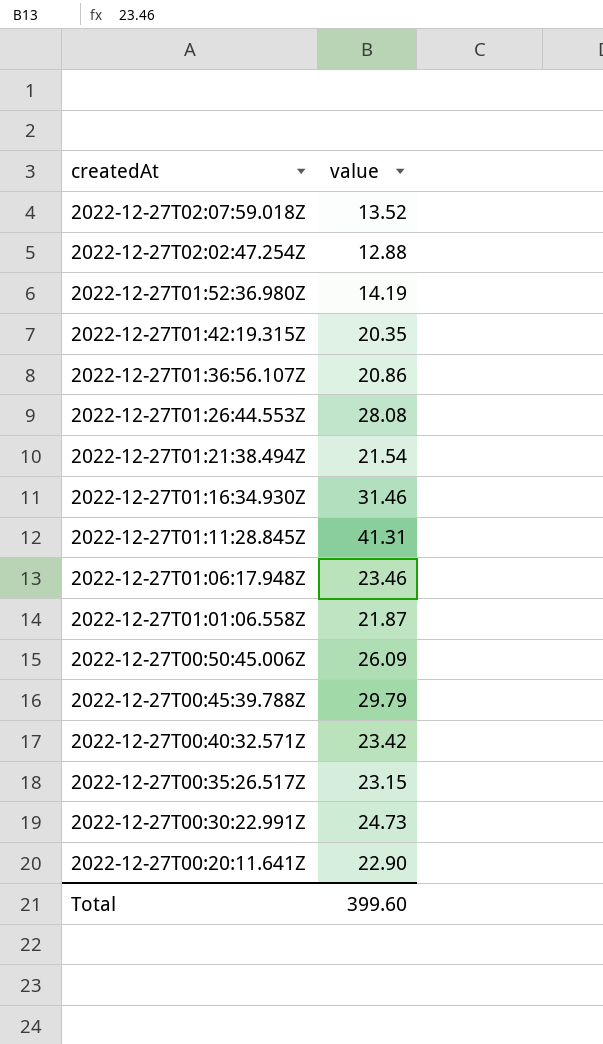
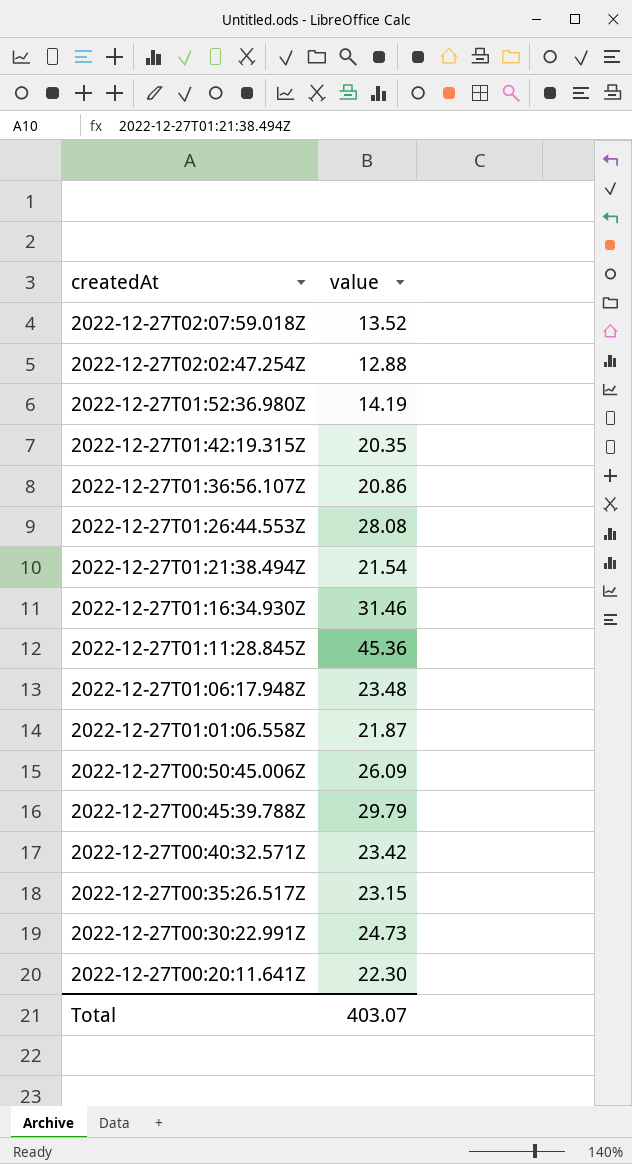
2022-12-27T01:11:28.845Z | value: 41.31 -> 45.36
2022-12-27T01:06:17.948Z | value: 23.46 -> 23.48
2022-12-27T00:20:11.641Z | value: 22.90 -> 22.30
Total | value: 399.60 -> 403.07

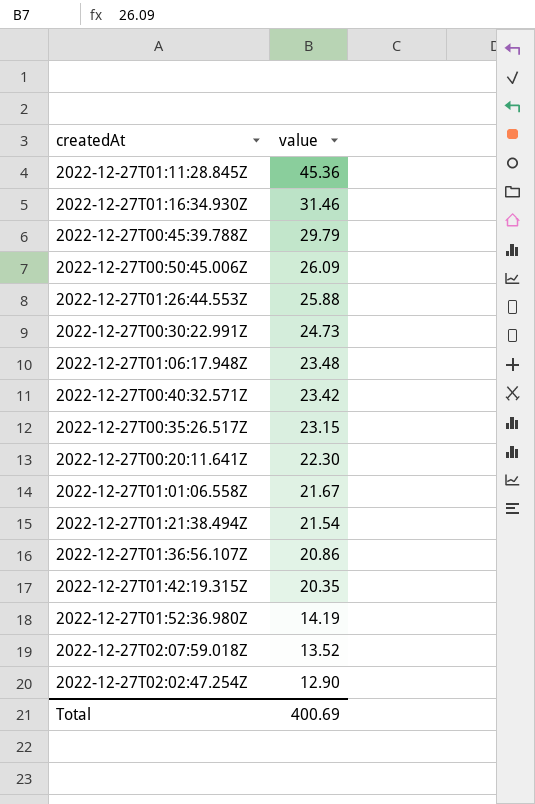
row order: createdAt descending -> value descending
2022-12-27T01:26:44.553Z | value: 28.08 -> 25.88
2022-12-27T01:01:06.558Z | value: 21.87 -> 21.67
2022-12-27T02:02:47.254Z | value: 12.88 -> 12.90
Total | value: 403.07 -> 400.69

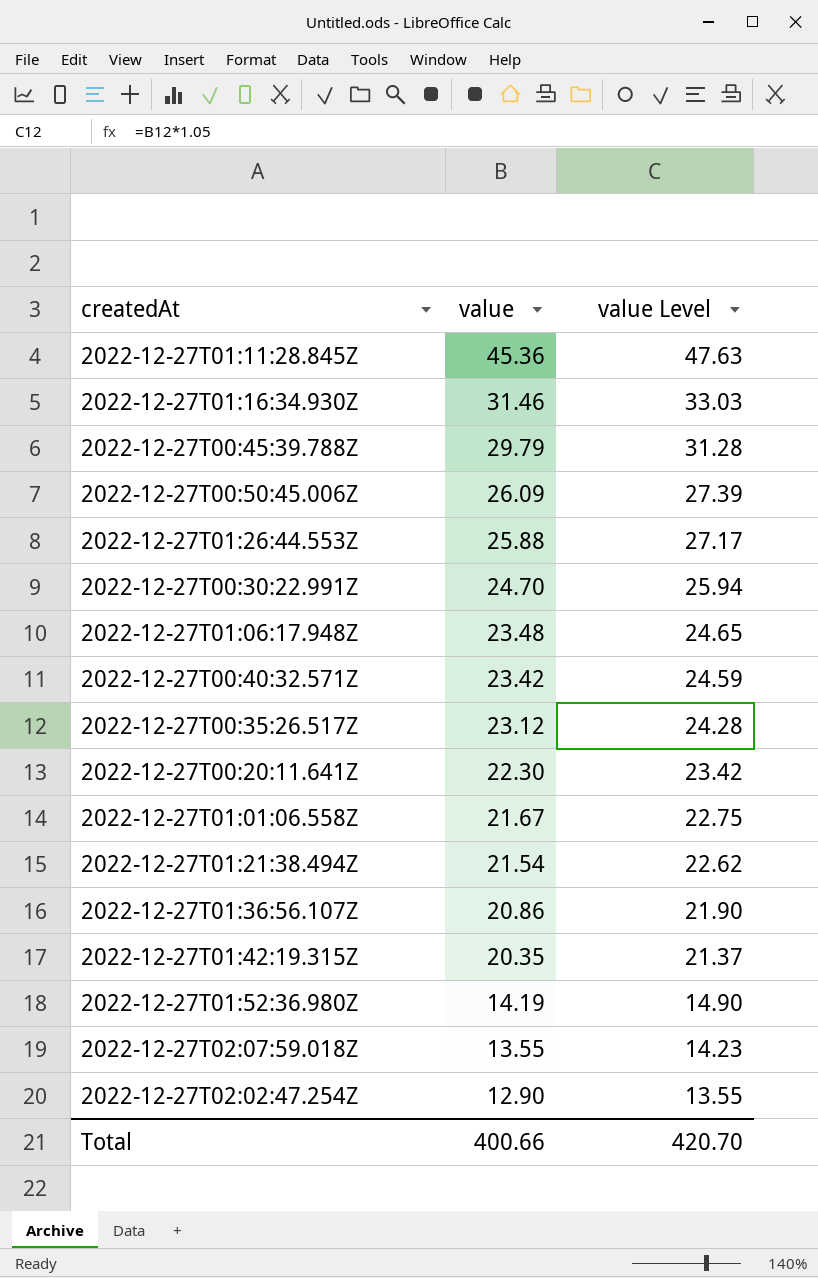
column value Level | formula: none -> [value] * 1.05
2022-12-27T00:30:22.991Z | value: 24.73 -> 24.70
2022-12-27T00:35:26.517Z | value: 23.15 -> 23.12
2022-12-27T02:07:59.018Z | value: 13.52 -> 13.55
Total | value: 400.69 -> 400.66

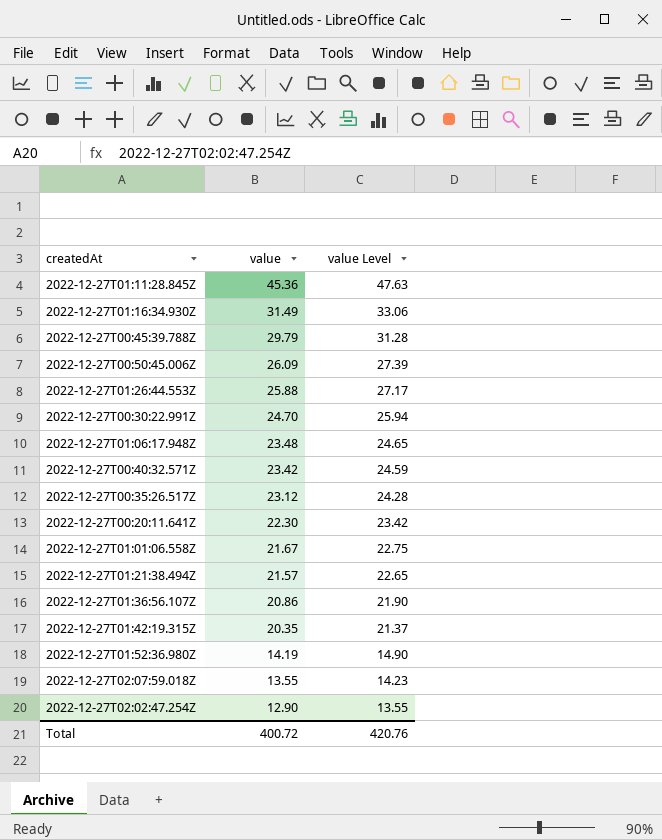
2022-12-27T01:16:34.930Z | value: 31.46 -> 31.49
2022-12-27T01:16:34.930Z | value Level: 33.03 -> 33.06
2022-12-27T01:21:38.494Z | value: 21.54 -> 21.57
2022-12-27T01:21:38.494Z | value Level: 22.62 -> 22.65
Total | value: 400.66 -> 400.72
Total | value Level: 420.70 -> 420.76

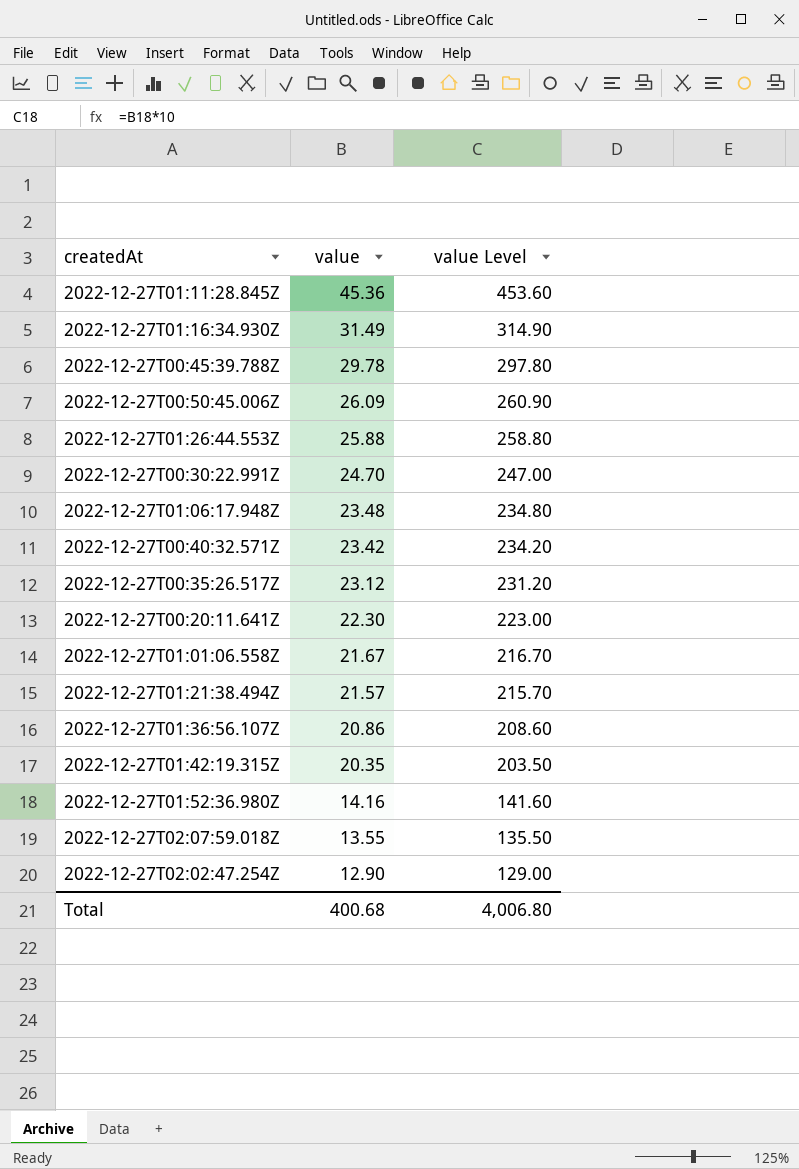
column value Level | formula: [value] * 1.05 -> [value] * 10
2022-12-27T00:45:39.788Z | value: 29.79 -> 29.78
2022-12-27T01:52:36.980Z | value: 14.19 -> 14.16
Total | value: 400.72 -> 400.68
Total | value Level: 420.76 -> 4,006.80

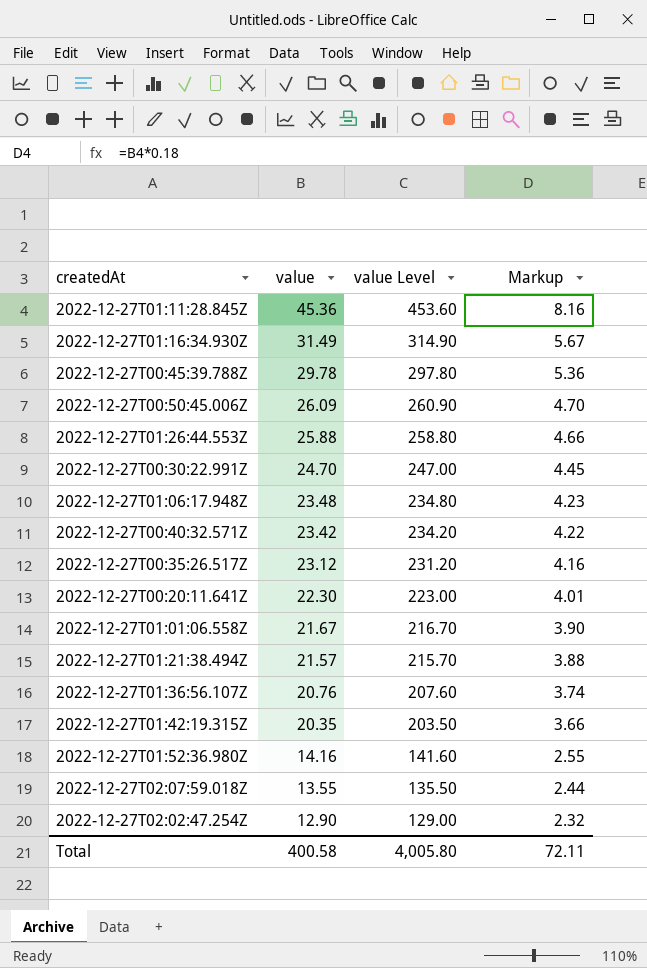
column Markup | formula: none -> [value] * 0.18
2022-12-27T01:36:56.107Z | value: 20.86 -> 20.76
2022-12-27T01:36:56.107Z | value Level: 208.60 -> 207.60
Total | value: 400.68 -> 400.58
Total | value Level: 4,006.80 -> 4,005.80

